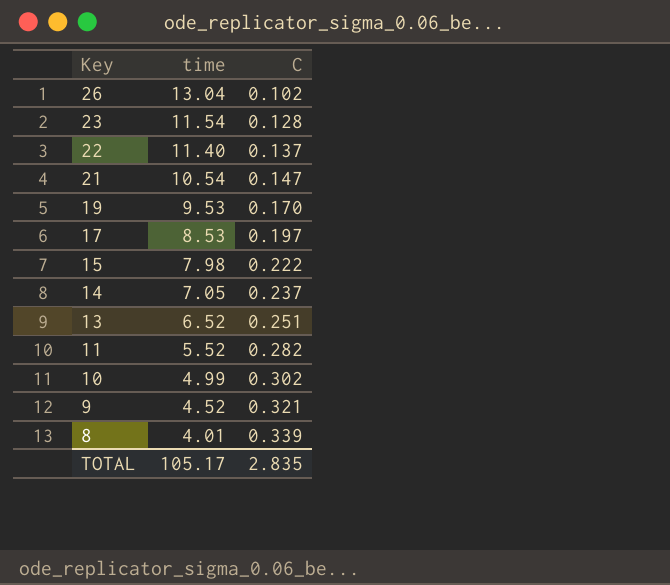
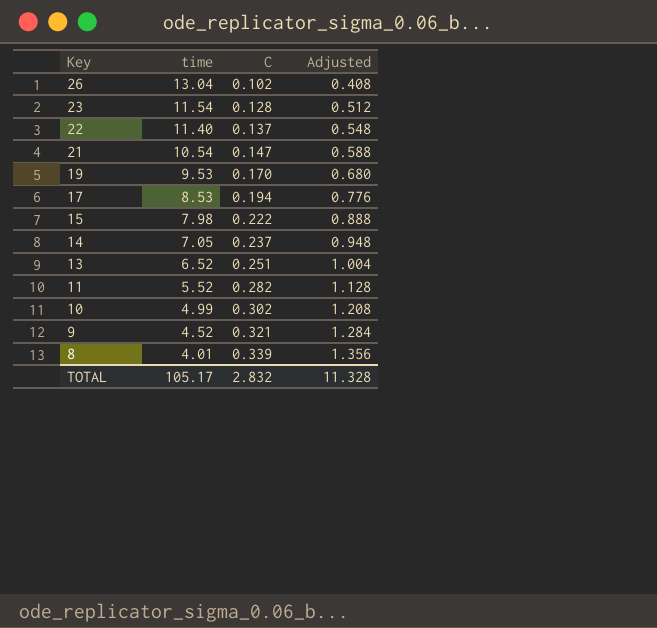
column Adjusted | formula: none -> [C] * 4
17 | C: 0.197 -> 0.194
TOTAL | C: 2.835 -> 2.832

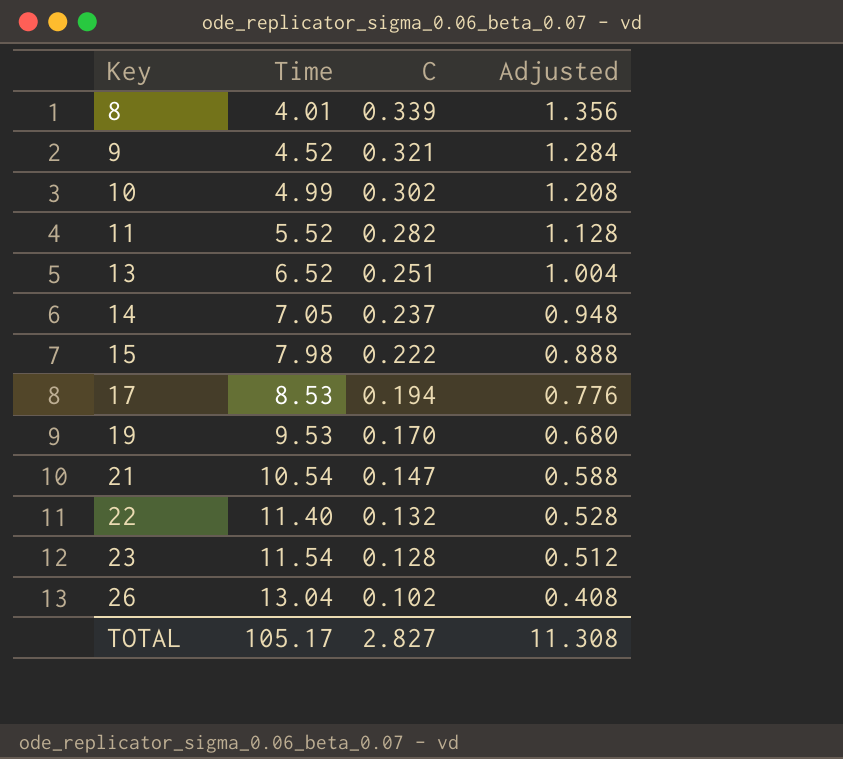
row order: Key descending -> Key ascending
column name: time -> Time
22 | C: 0.137 -> 0.132
22 | Adjusted: 0.548 -> 0.528
TOTAL | C: 2.832 -> 2.827
TOTAL | Adjusted: 11.328 -> 11.308

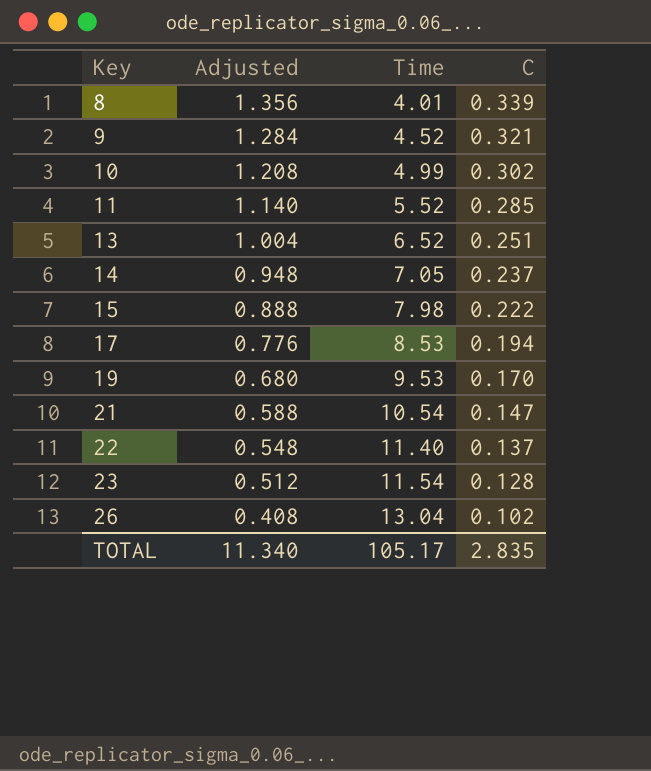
column Adjusted | position: 4 -> 2
11 | Adjusted: 1.128 -> 1.140
11 | C: 0.282 -> 0.285
22 | Adjusted: 0.528 -> 0.548
22 | C: 0.132 -> 0.137
TOTAL | Adjusted: 11.308 -> 11.340
TOTAL | C: 2.827 -> 2.835

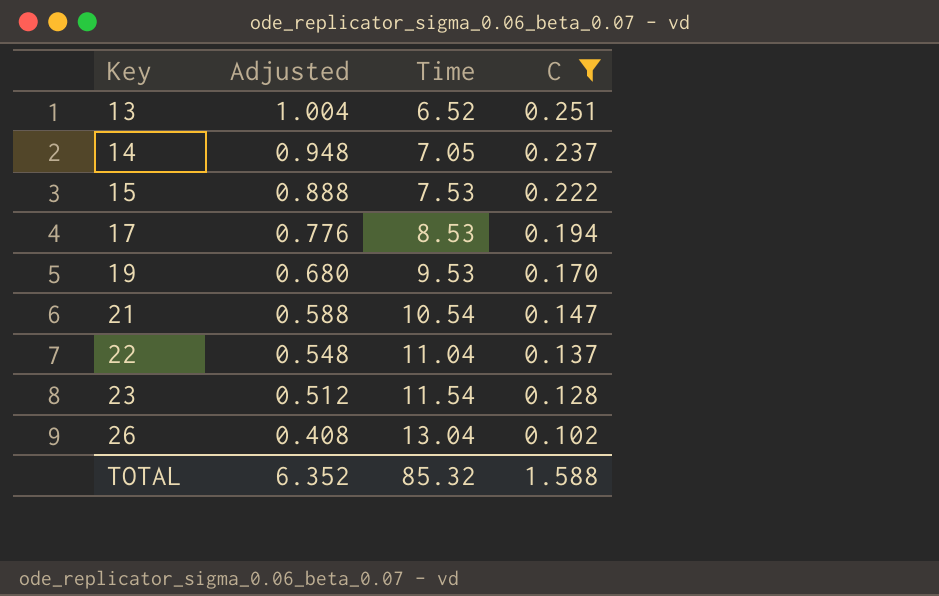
filter: none -> C <= 0.251
15 | Time: 7.98 -> 7.53
22 | Time: 11.40 -> 11.04
TOTAL | Adjusted: 11.340 -> 6.352
TOTAL | Time: 105.17 -> 85.32
TOTAL | C: 2.835 -> 1.588

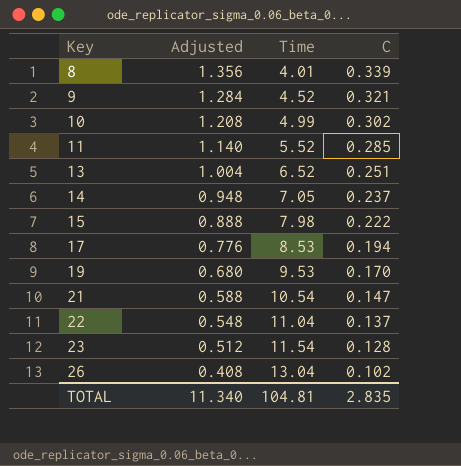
filter: C <= 0.251 -> none
15 | Time: 7.53 -> 7.98
TOTAL | Adjusted: 6.352 -> 11.340
TOTAL | Time: 85.32 -> 104.81
TOTAL | C: 1.588 -> 2.835

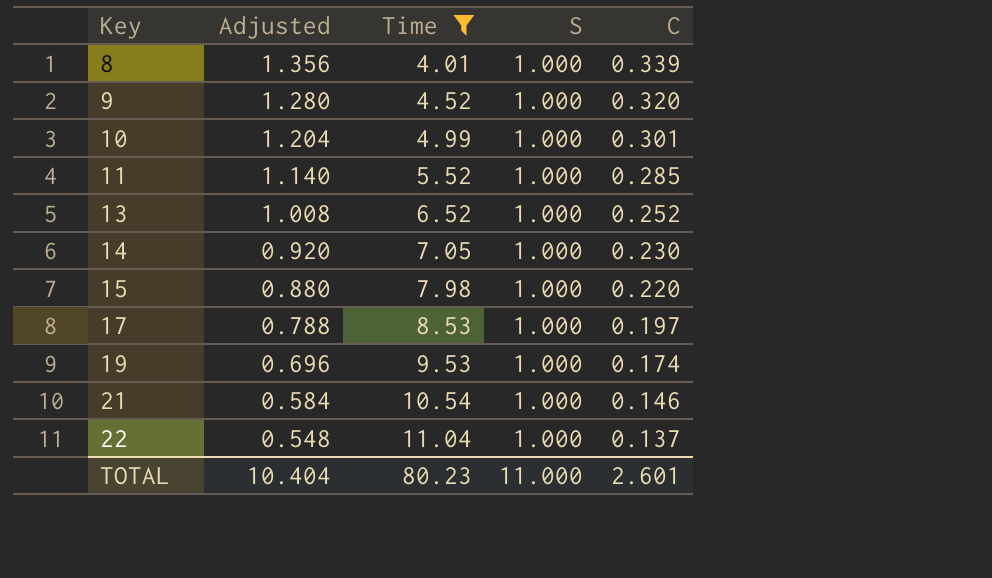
filter: none -> Time <= 11.04
column S | position: none -> 4
9 | Adjusted: 1.284 -> 1.280
9 | C: 0.321 -> 0.320
10 | Adjusted: 1.208 -> 1.204
10 | C: 0.302 -> 0.301
13 | Adjusted: 1.004 -> 1.008
13 | C: 0.251 -> 0.252
14 | Adjusted: 0.948 -> 0.920
14 | C: 0.237 -> 0.230
15 | Adjusted: 0.888 -> 0.880
15 | C: 0.222 -> 0.220
17 | Adjusted: 0.776 -> 0.788
17 | C: 0.194 -> 0.197
19 | Adjusted: 0.680 -> 0.696
19 | C: 0.170 -> 0.174
21 | Adjusted: 0.588 -> 0.584
21 | C: 0.147 -> 0.146
TOTAL | Adjusted: 11.340 -> 10.404
TOTAL | Time: 104.81 -> 80.23
TOTAL | C: 2.835 -> 2.601

